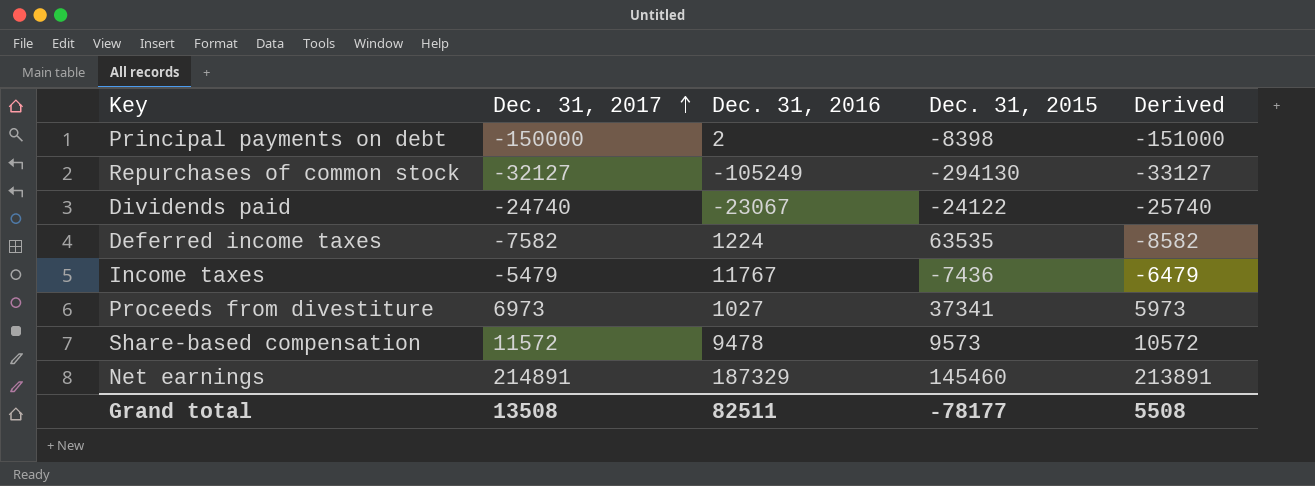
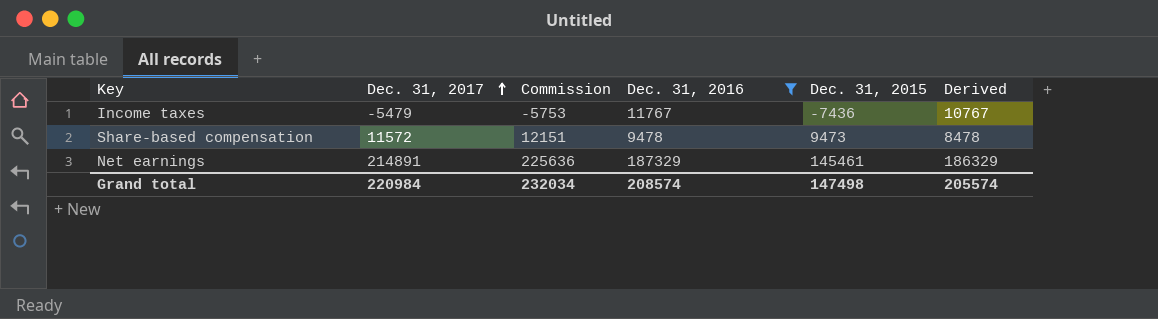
filter: none -> Dec. 31, 2016 >= 9478
column Commission | formula: none -> [Dec. 31, 2017] * 1.05
column Derived | formula: [Dec. 31, 2017] - 1000 -> [Dec. 31, 2016] - 1000
Share-based compensation | Dec. 31, 2015: 9573 -> 9473
Net earnings | Dec. 31, 2015: 145460 -> 145461
Grand total | Dec. 31, 2017: 13508 -> 220984
Grand total | Dec. 31, 2016: 82511 -> 208574
Grand total | Dec. 31, 2015: -78177 -> 147498
Grand total | Derived: 5508 -> 205574

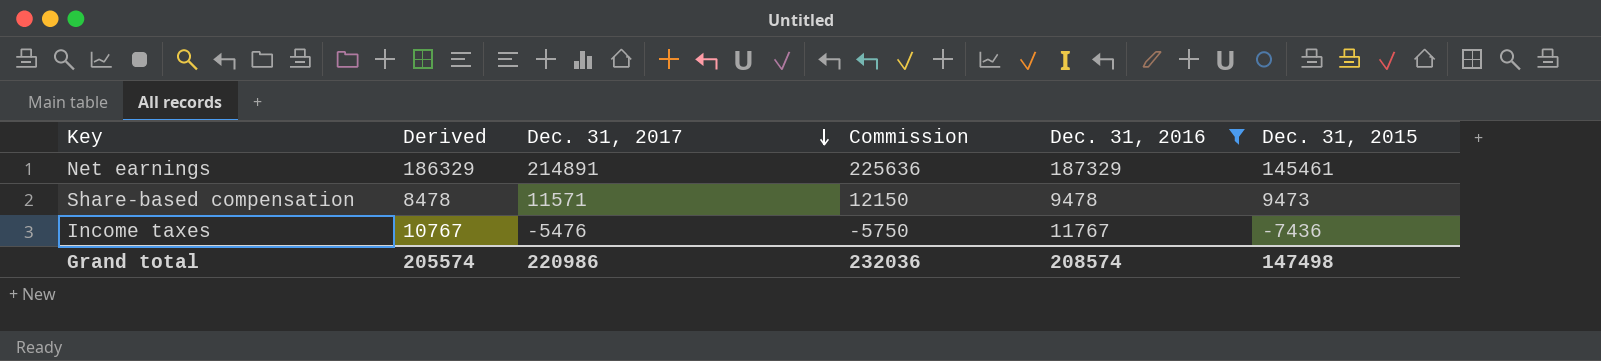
row order: Dec. 31, 2017 ascending -> Dec. 31, 2017 descending
column Derived | position: 6 -> 2
Share-based compensation | Dec. 31, 2017: 11572 -> 11571
Share-based compensation | Commission: 12151 -> 12150
Income taxes | Dec. 31, 2017: -5479 -> -5476
Income taxes | Commission: -5753 -> -5750
Grand total | Dec. 31, 2017: 220984 -> 220986
Grand total | Commission: 232034 -> 232036

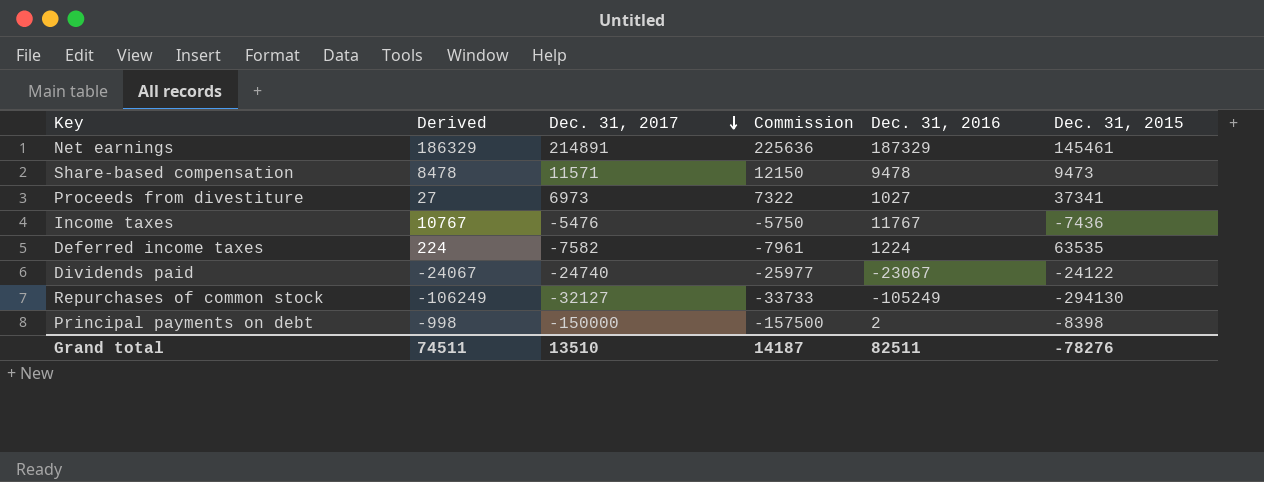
filter: Dec. 31, 2016 >= 9478 -> none
Grand total | Derived: 205574 -> 74511
Grand total | Dec. 31, 2017: 220986 -> 13510
Grand total | Commission: 232036 -> 14187
Grand total | Dec. 31, 2016: 208574 -> 82511
Grand total | Dec. 31, 2015: 147498 -> -78276

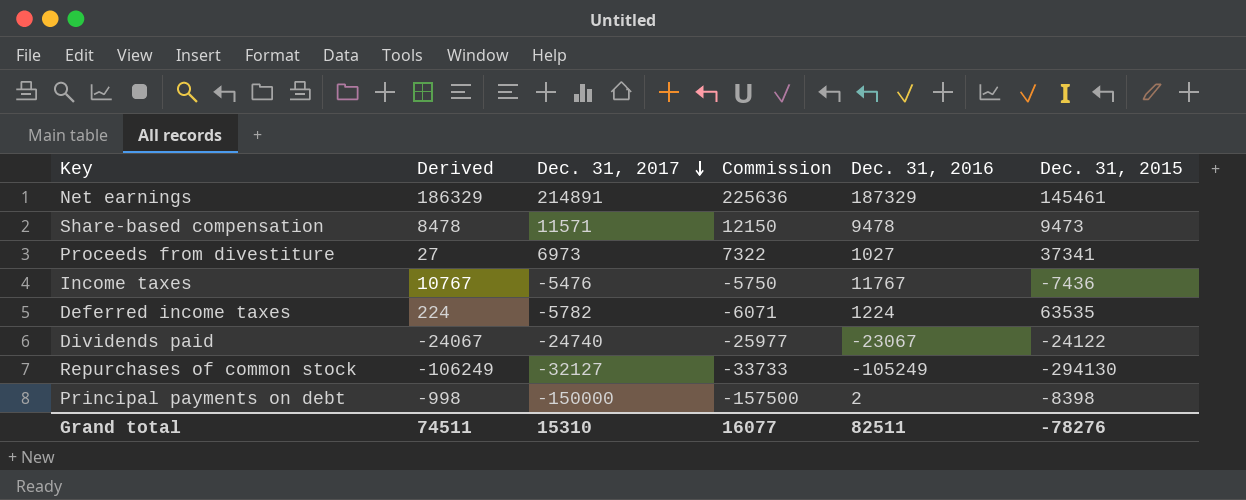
Deferred income taxes | Dec. 31, 2017: -7582 -> -5782
Deferred income taxes | Commission: -7961 -> -6071
Grand total | Dec. 31, 2017: 13510 -> 15310
Grand total | Commission: 14187 -> 16077

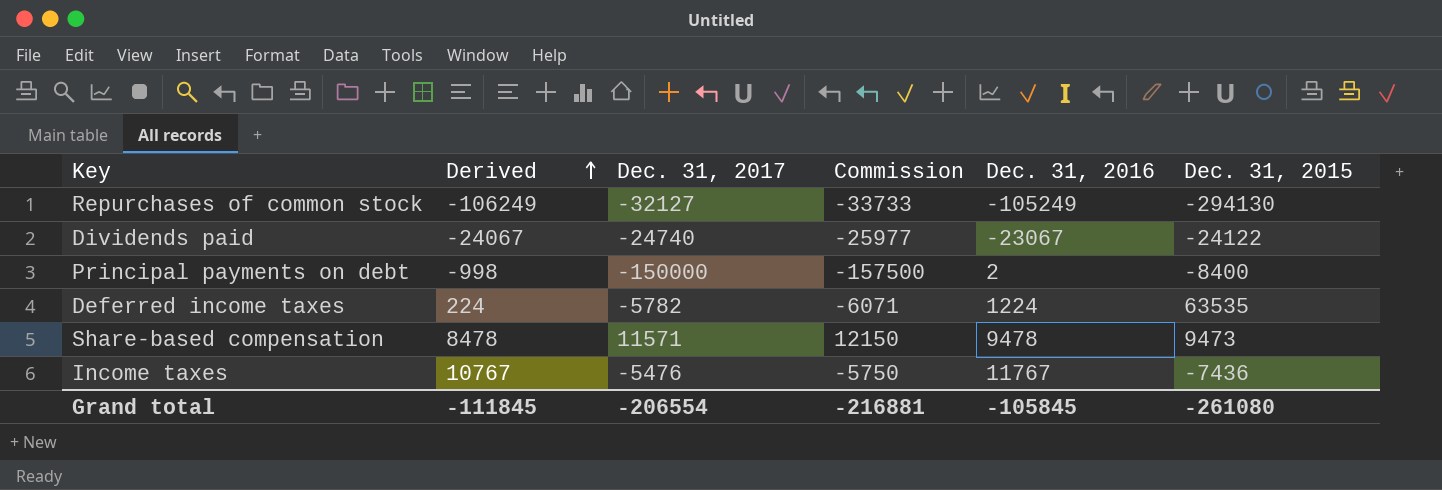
row order: Dec. 31, 2017 descending -> Derived ascending
row Net earnings: 186329 | 214891 | 225636 | 187329 | 145461 -> none
row Proceeds from divestiture: 27 | 6973 | 7322 | 1027 | 37341 -> none
Principal payments on debt | Dec. 31, 2015: -8398 -> -8400
Grand total | Derived: 74511 -> -111845
Grand total | Dec. 31, 2017: 15310 -> -206554
Grand total | Commission: 16077 -> -216881
Grand total | Dec. 31, 2016: 82511 -> -105845
Grand total | Dec. 31, 2015: -78276 -> -261080

